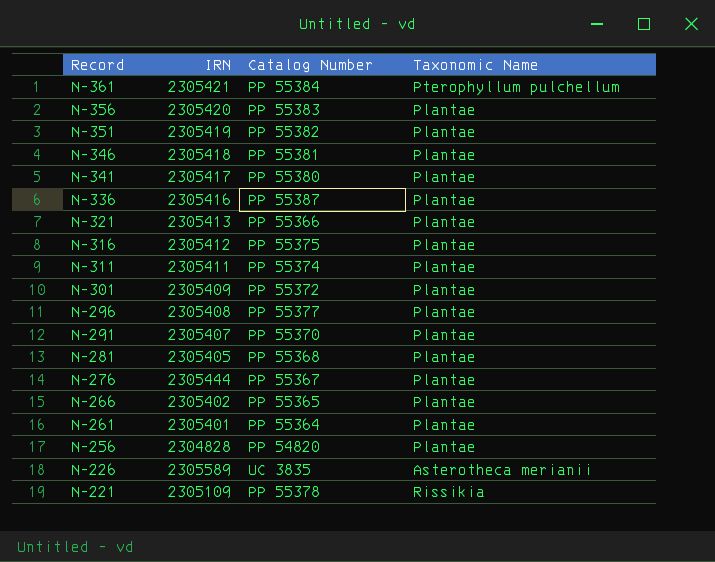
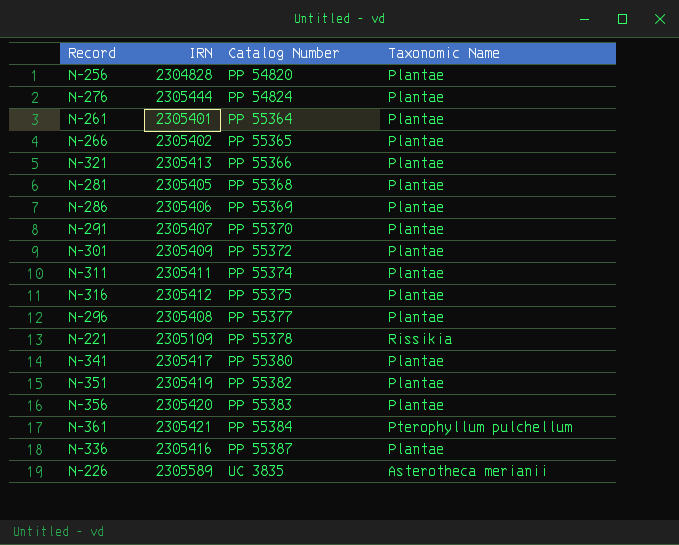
row order: Record descending -> Catalog Number ascending
row N-346: 2305418 | PP 55381 | Plantae -> none
N-276 | Catalog Number: PP 55367 -> PP 54824
row N-286: none -> 2305406 | PP 55369 | Plantae

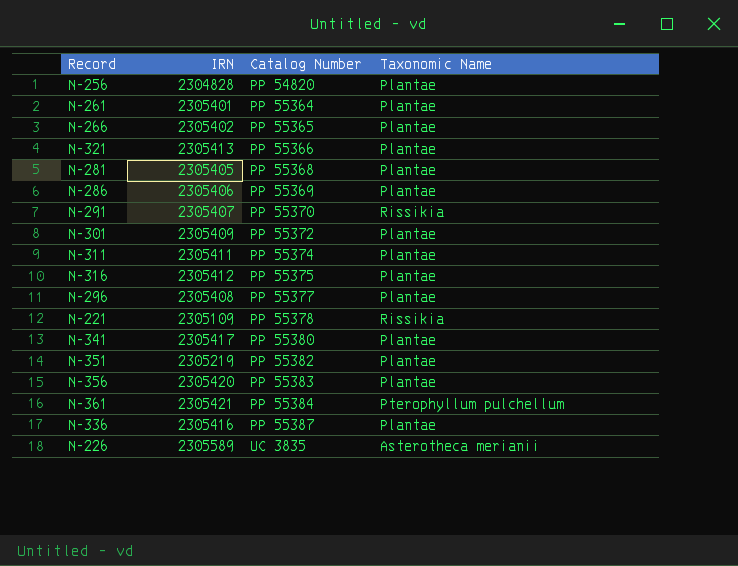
row N-276: 2305444 | PP 54824 | Plantae -> none
N-291 | Taxonomic Name: Plantae -> Rissikia
N-351 | IRN: 2305419 -> 2305219

